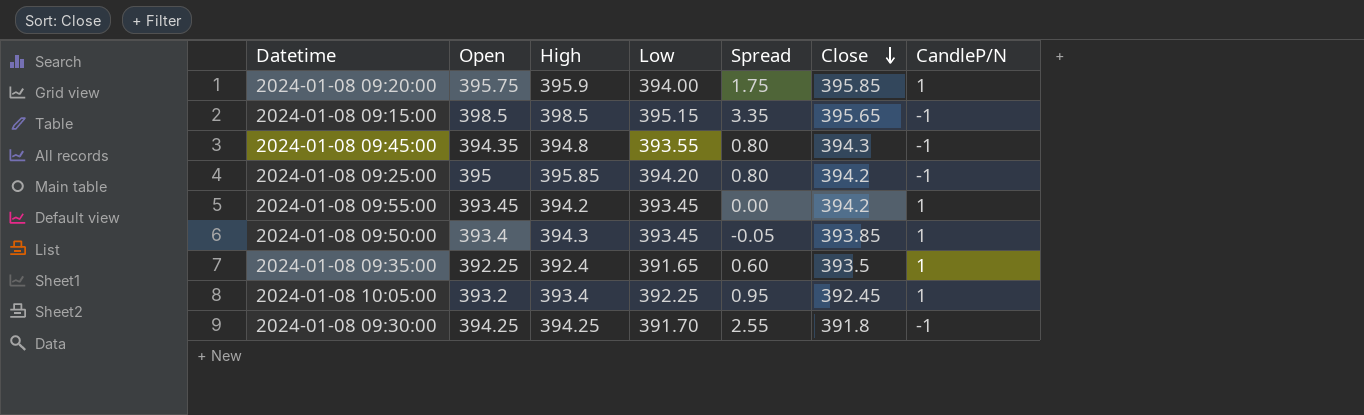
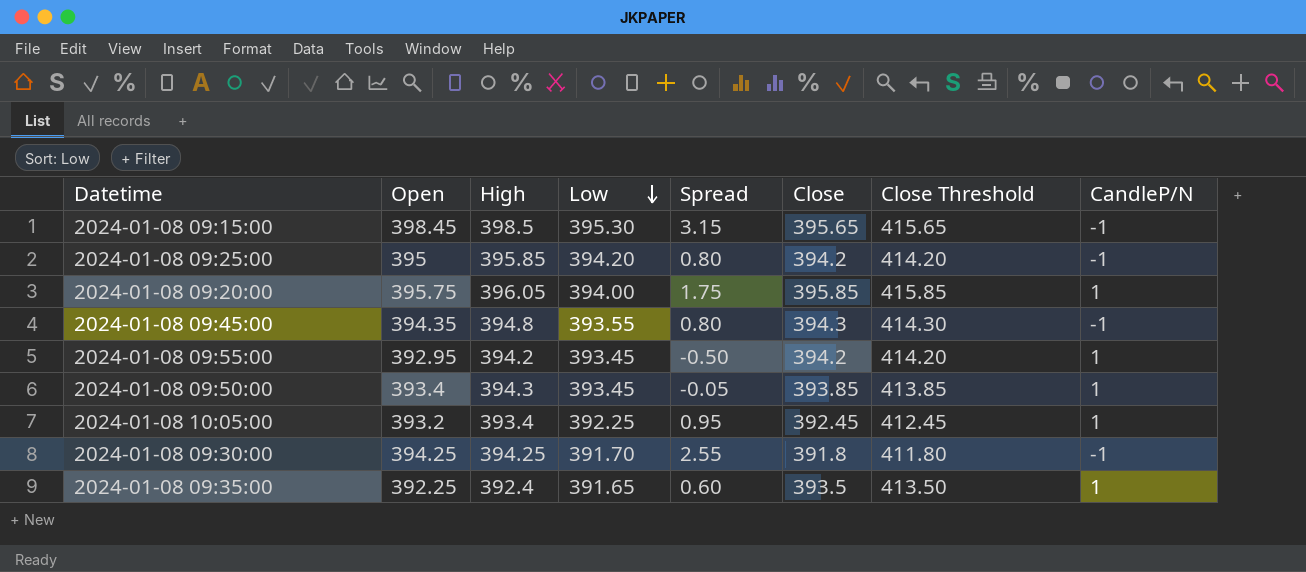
row order: Close descending -> Low descending
column Close Threshold | formula: none -> [Close] + 20
2024-01-08 09:15:00 | Open: 398.5 -> 398.45
2024-01-08 09:15:00 | Low: 395.15 -> 395.30
2024-01-08 09:15:00 | Spread: 3.35 -> 3.15
2024-01-08 09:20:00 | High: 395.9 -> 396.05
2024-01-08 09:55:00 | Open: 393.45 -> 392.95
2024-01-08 09:55:00 | Spread: 0.00 -> -0.50

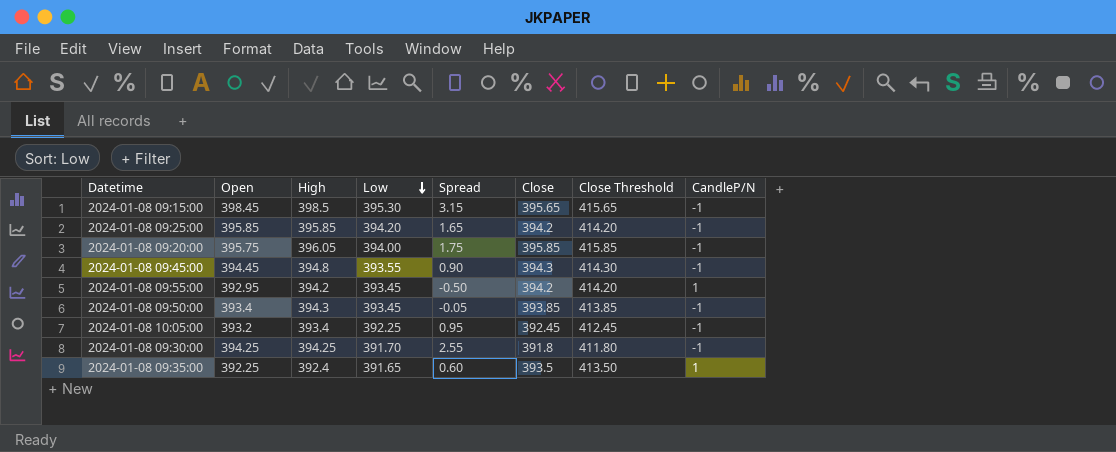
2024-01-08 09:25:00 | Open: 395 -> 395.85
2024-01-08 09:25:00 | Spread: 0.80 -> 1.65
2024-01-08 09:20:00 | CandleP/N: 1 -> -1
2024-01-08 09:45:00 | Open: 394.35 -> 394.45
2024-01-08 09:45:00 | Spread: 0.80 -> 0.90
2024-01-08 09:50:00 | CandleP/N: 1 -> -1
2024-01-08 10:05:00 | CandleP/N: 1 -> -1

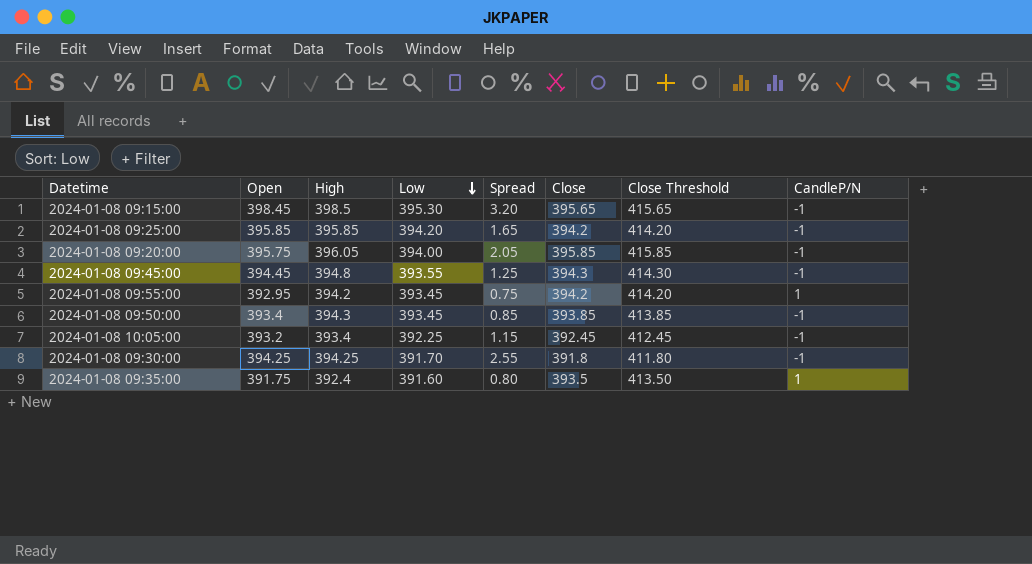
column Spread | formula: [Open] - [Low] -> [High] - [Low]
2024-01-08 09:35:00 | Open: 392.25 -> 391.75
2024-01-08 09:35:00 | Low: 391.65 -> 391.60

